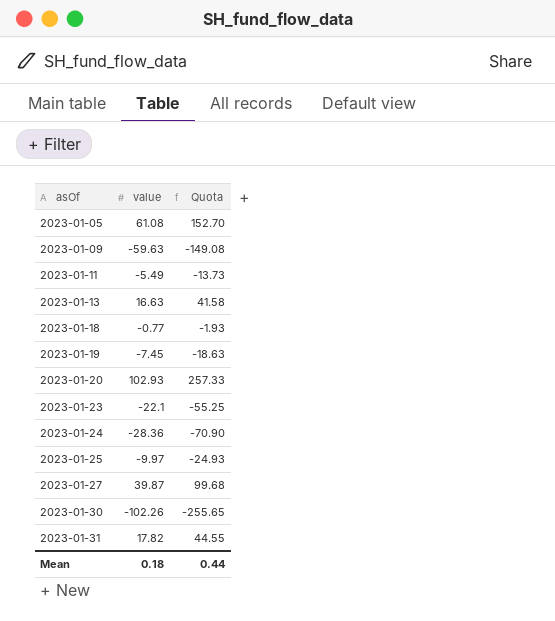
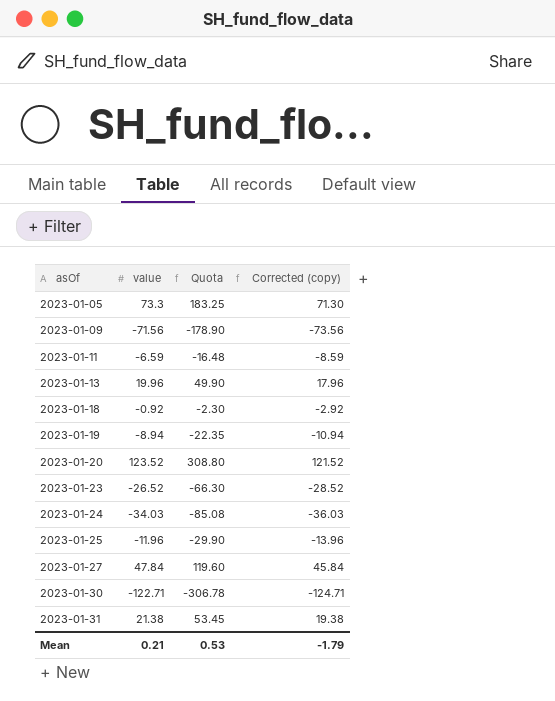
column Corrected (copy) | formula: none -> [value] - 2
2023-01-05 | value: 61.08 -> 73.3
2023-01-05 | Quota: 152.70 -> 183.25
2023-01-09 | value: -59.63 -> -71.56
2023-01-09 | Quota: -149.08 -> -178.90
2023-01-11 | value: -5.49 -> -6.59
2023-01-11 | Quota: -13.73 -> -16.48
2023-01-13 | value: 16.63 -> 19.96
2023-01-13 | Quota: 41.58 -> 49.90
2023-01-18 | value: -0.77 -> -0.92
2023-01-18 | Quota: -1.93 -> -2.30
2023-01-19 | value: -7.45 -> -8.94
2023-01-19 | Quota: -18.63 -> -22.35
2023-01-20 | value: 102.93 -> 123.52
2023-01-20 | Quota: 257.33 -> 308.80
2023-01-23 | value: -22.1 -> -26.52
2023-01-23 | Quota: -55.25 -> -66.30
2023-01-24 | value: -28.36 -> -34.03
2023-01-24 | Quota: -70.90 -> -85.08
2023-01-25 | value: -9.97 -> -11.96
2023-01-25 | Quota: -24.93 -> -29.90
2023-01-27 | value: 39.87 -> 47.84
2023-01-27 | Quota: 99.68 -> 119.60
2023-01-30 | value: -102.26 -> -122.71
2023-01-30 | Quota: -255.65 -> -306.78
2023-01-31 | value: 17.82 -> 21.38
2023-01-31 | Quota: 44.55 -> 53.45
Mean | value: 0.18 -> 0.21
Mean | Quota: 0.44 -> 0.53

